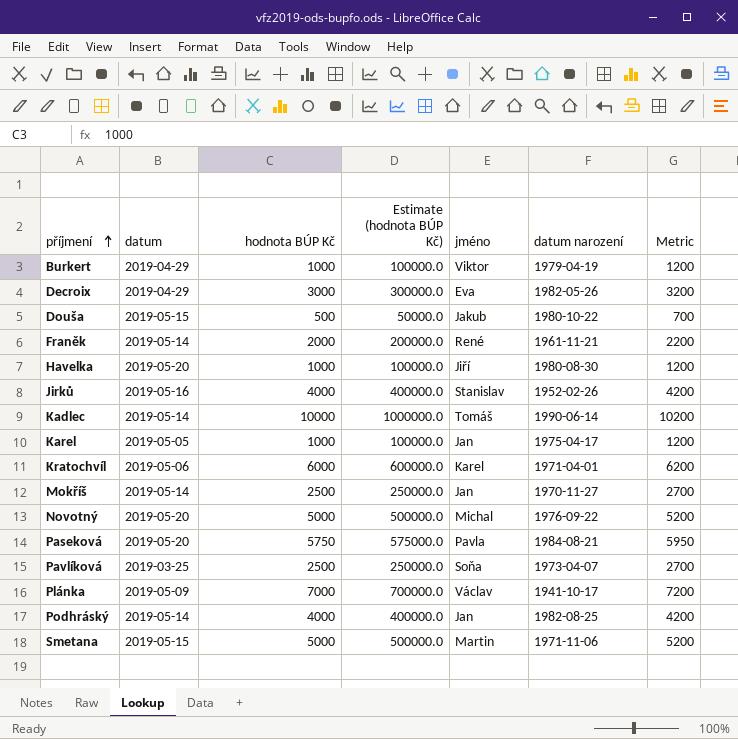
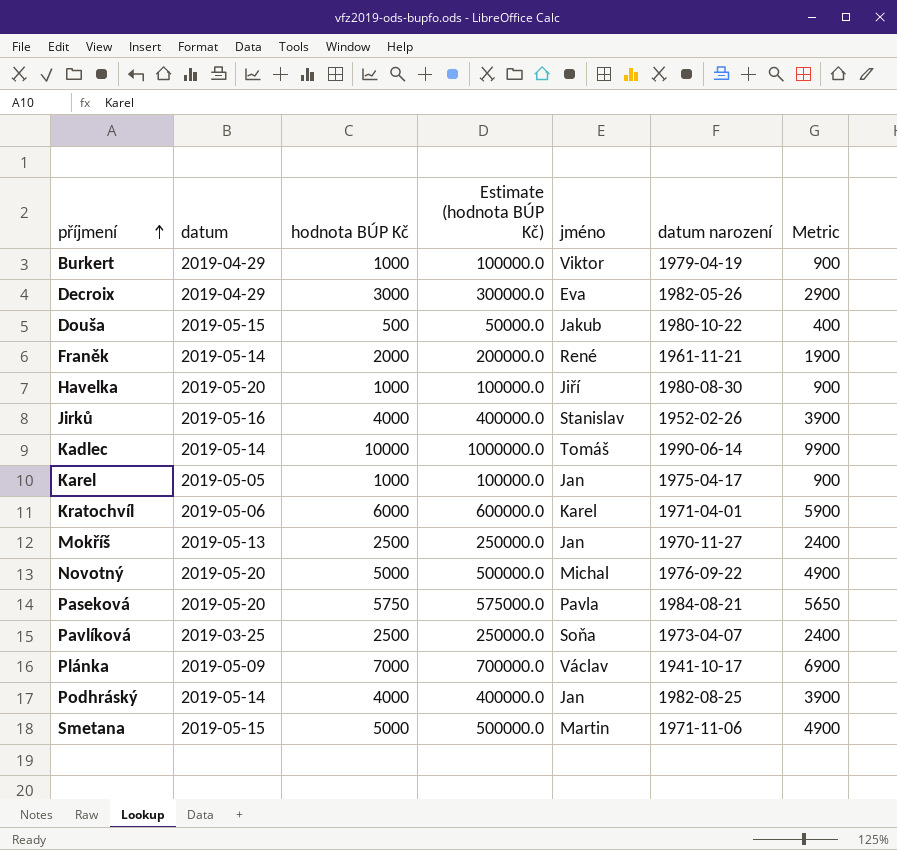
column Metric | formula: [hodnota BÚP Kč] + 200 -> [hodnota BÚP Kč] - 100
Mokříš | datum: 2019-05-14 -> 2019-05-13

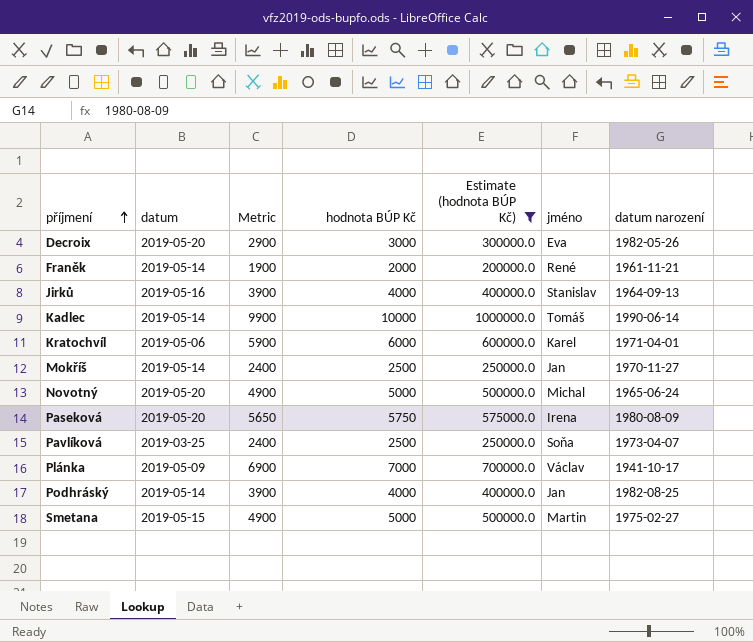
filter: none -> Estimate (hodnota BÚP Kč) >= 200000.0
column Metric | position: 7 -> 3
Decroix | datum: 2019-04-29 -> 2019-05-20
Jirků | datum narození: 1952-02-26 -> 1964-09-13
Mokříš | datum: 2019-05-13 -> 2019-05-14
Novotný | datum narození: 1976-09-22 -> 1965-06-24
Paseková | jméno: Pavla -> Irena
Paseková | datum narození: 1984-08-21 -> 1980-08-09
Smetana | datum narození: 1971-11-06 -> 1975-02-27

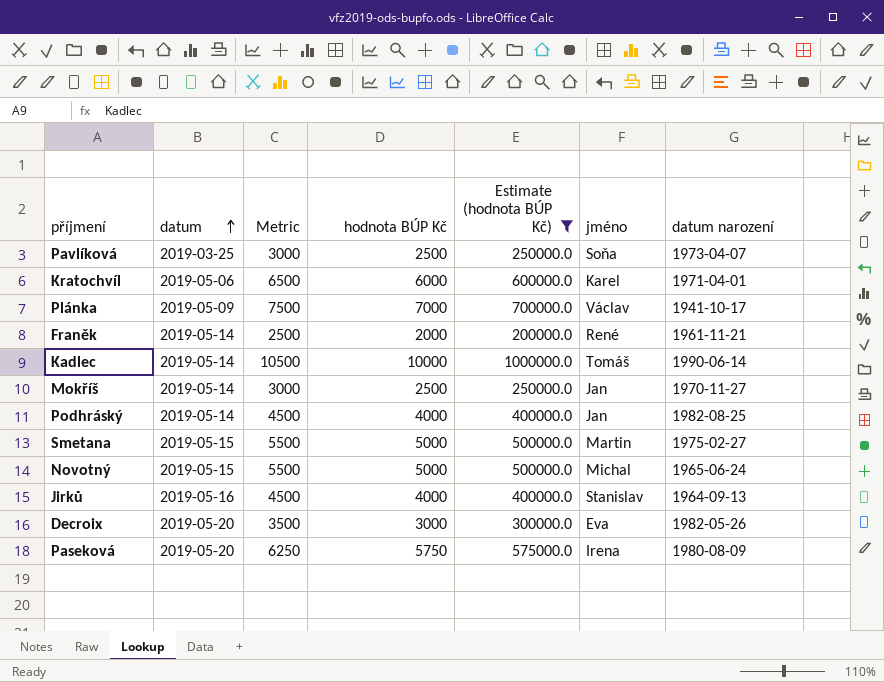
row order: příjmení ascending -> datum ascending
column Metric | formula: [hodnota BÚP Kč] - 100 -> [hodnota BÚP Kč] + 500
Novotný | datum: 2019-05-20 -> 2019-05-15

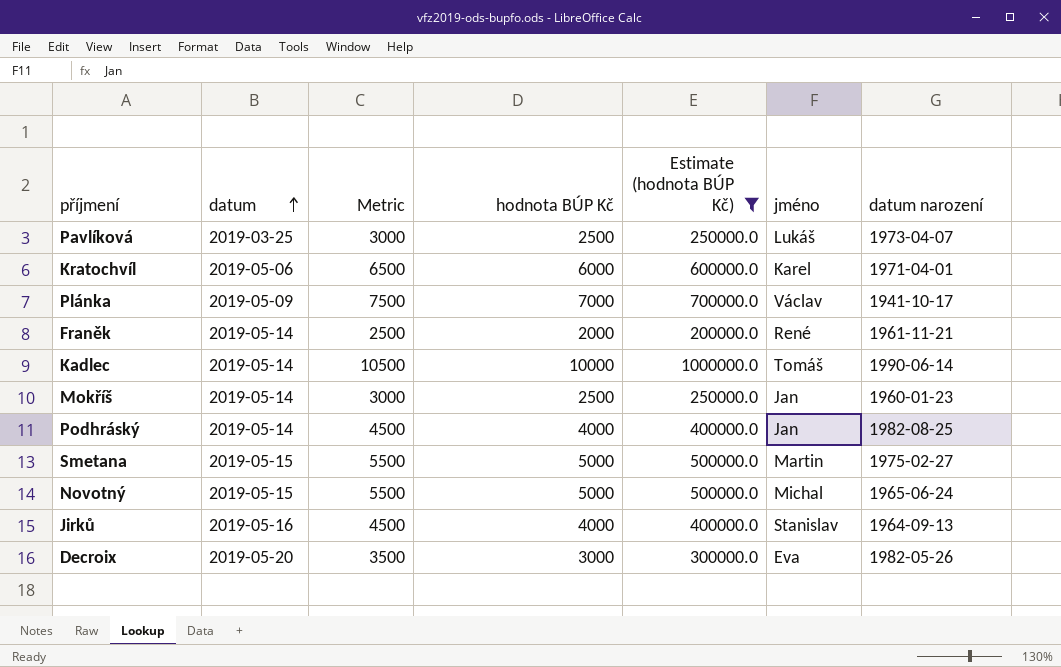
row Paseková: 2019-05-20 | 6250 | 5750 | 575000.0 | Irena | 1980-08-09 -> none
Pavlíková | jméno: Soňa -> Lukáš
Mokříš | datum narození: 1970-11-27 -> 1960-01-23

